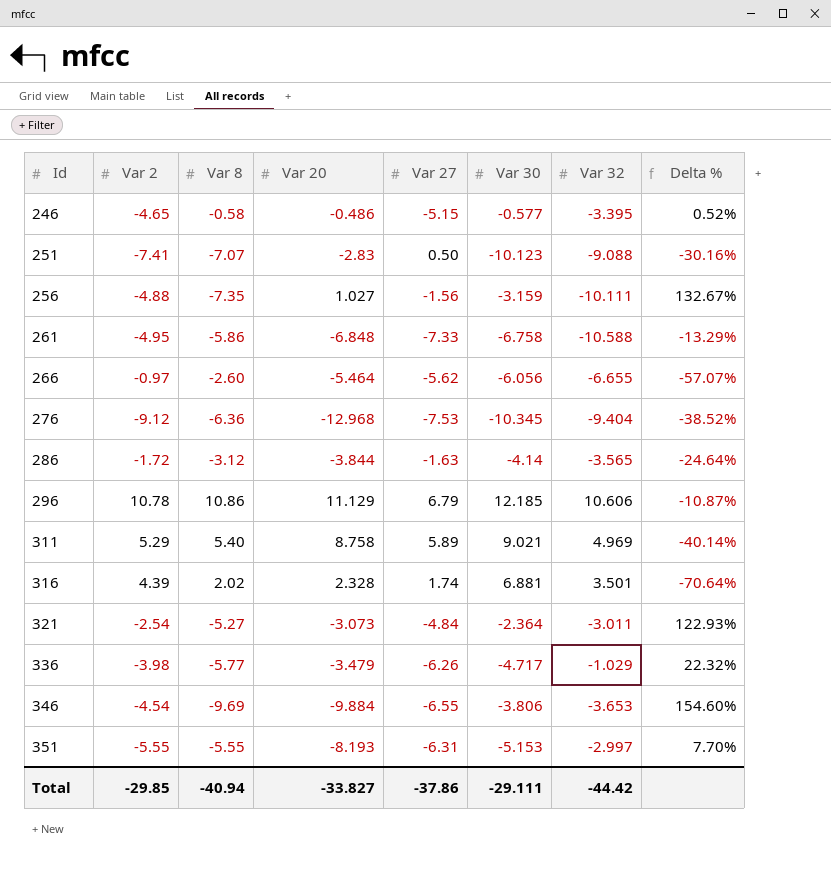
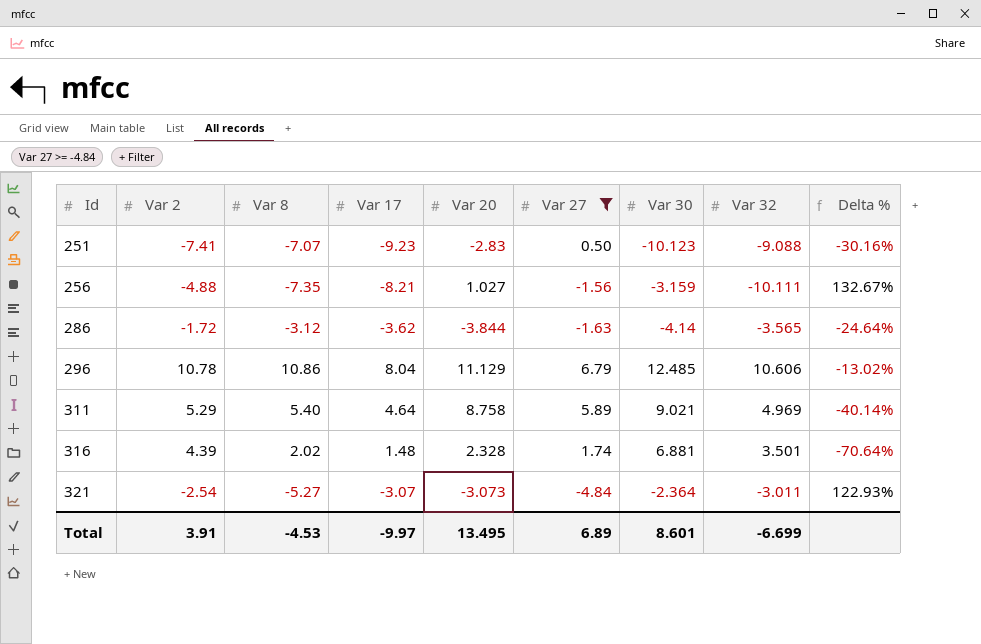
filter: none -> Var 27 >= -4.84
column Var 17 | position: none -> 4
296 | Var 30: 12.185 -> 12.485
296 | Delta %: -10.87% -> -13.02%
Total | Var 2: -29.85 -> 3.91
Total | Var 8: -40.94 -> -4.53
Total | Var 20: -33.827 -> 13.495
Total | Var 27: -37.86 -> 6.89
Total | Var 30: -29.111 -> 8.601
Total | Var 32: -44.42 -> -6.699

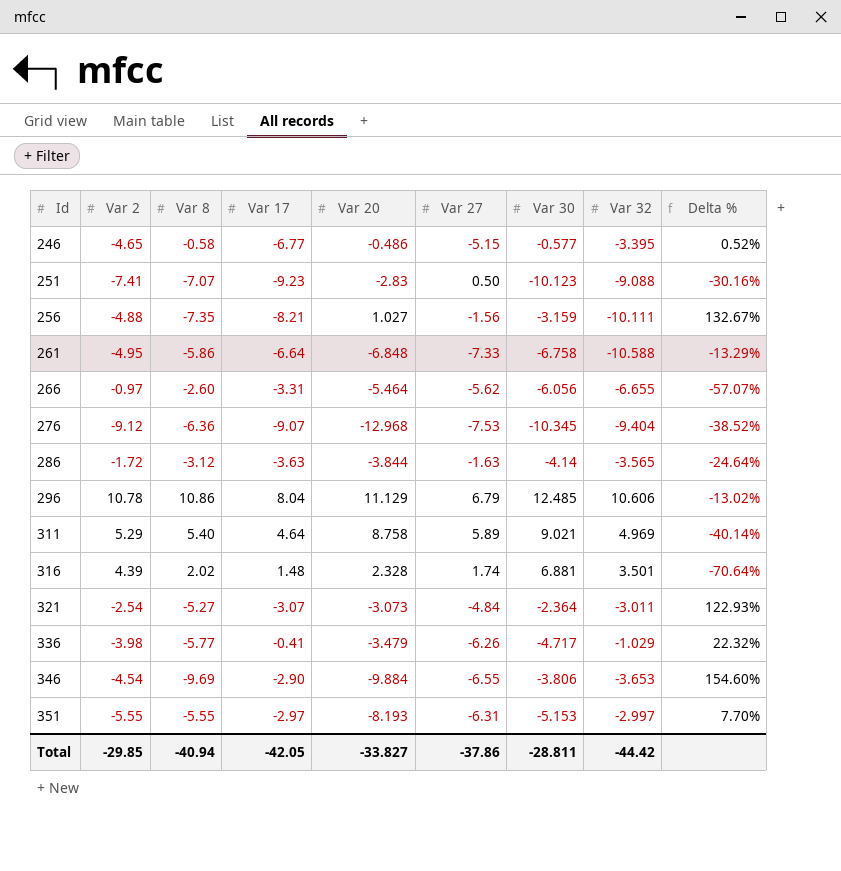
filter: Var 27 >= -4.84 -> none
286 | Var 17: -3.62 -> -3.63
Total | Var 2: 3.91 -> -29.85
Total | Var 8: -4.53 -> -40.94
Total | Var 17: -9.97 -> -42.05
Total | Var 20: 13.495 -> -33.827
Total | Var 27: 6.89 -> -37.86
Total | Var 30: 8.601 -> -28.811
Total | Var 32: -6.699 -> -44.42

